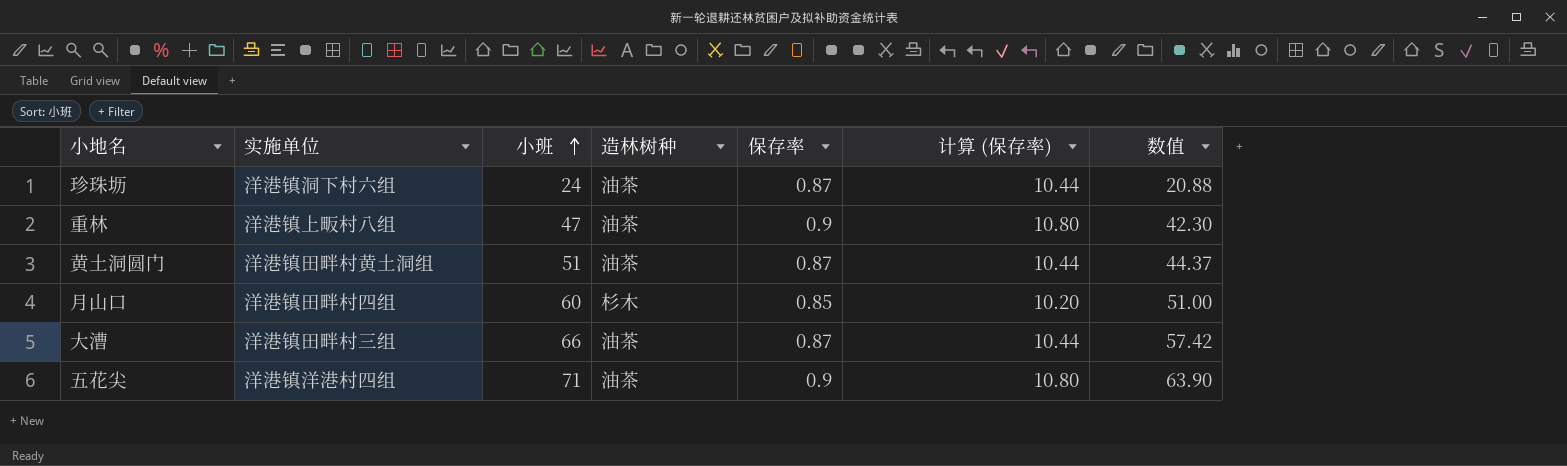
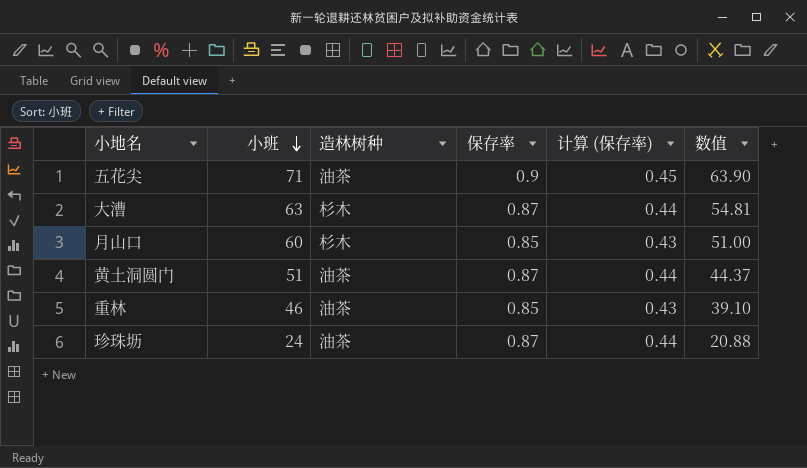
row order: 小班 ascending -> 小班 descending
column 实施单位 | position: 2 -> none
column 计算 (保存率) | formula: [保存率] * 12 -> [保存率] * 0.5
大漕 | 小班: 66 -> 63
大漕 | 造林树种: 油茶 -> 杉木
大漕 | 数值: 57.42 -> 54.81
重林 | 小班: 47 -> 46
重林 | 保存率: 0.9 -> 0.85
重林 | 数值: 42.30 -> 39.10

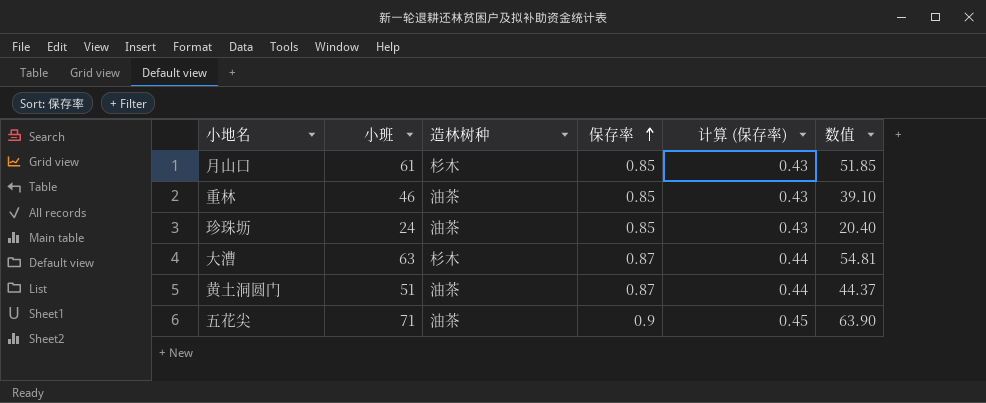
row order: 小班 descending -> 保存率 ascending
月山口 | 小班: 60 -> 61
月山口 | 数值: 51.00 -> 51.85
珍珠坜 | 保存率: 0.87 -> 0.85
珍珠坜 | 计算 (保存率): 0.44 -> 0.43
珍珠坜 | 数值: 20.88 -> 20.40

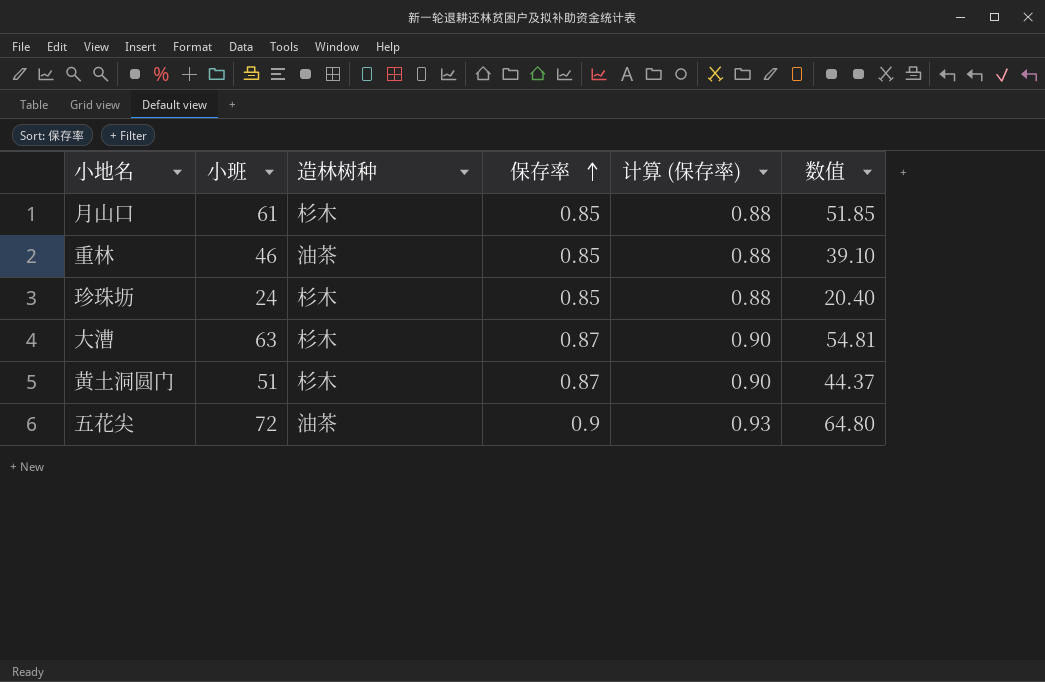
column 计算 (保存率) | formula: [保存率] * 0.5 -> [保存率] * 1.03
珍珠坜 | 造林树种: 油茶 -> 杉木
黄土洞圆门 | 造林树种: 油茶 -> 杉木
五花尖 | 小班: 71 -> 72
五花尖 | 数值: 63.90 -> 64.80

